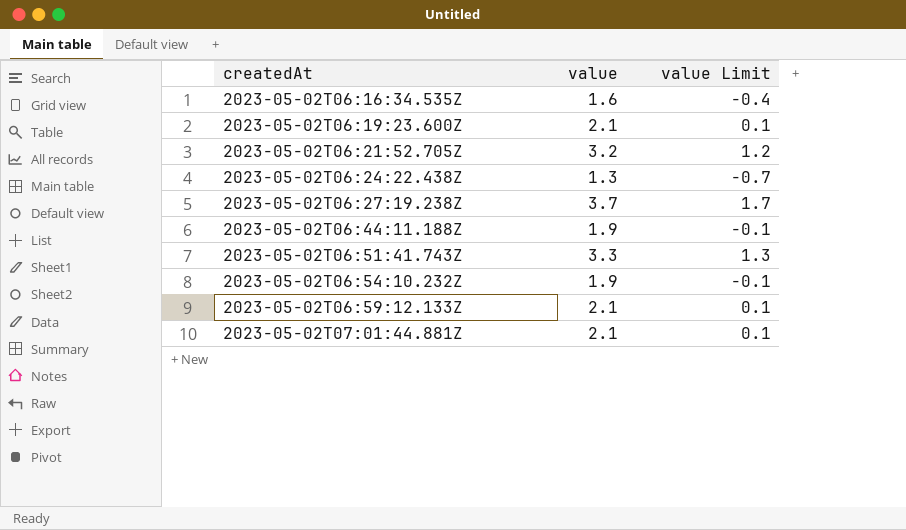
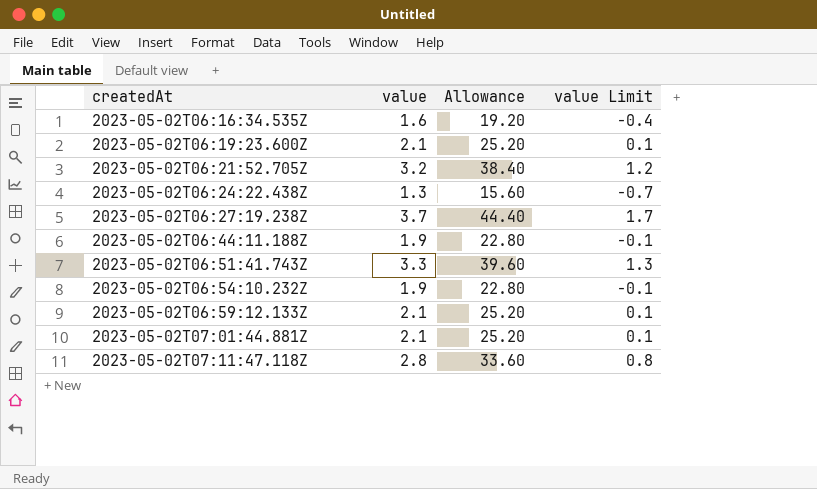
column Allowance | formula: none -> [value] * 12
row 2023-05-02T07:11:47.118Z: none -> 2.8 | 33.60 | 0.8

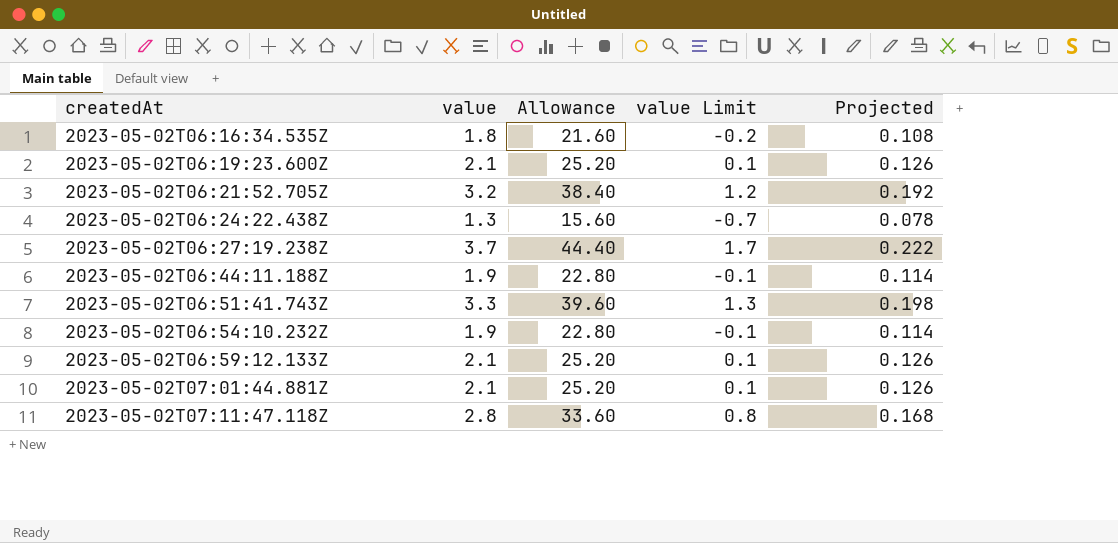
column Projected | formula: none -> [value] * 0.06
2023-05-02T06:16:34.535Z | value: 1.6 -> 1.8
2023-05-02T06:16:34.535Z | Allowance: 19.20 -> 21.60
2023-05-02T06:16:34.535Z | value Limit: -0.4 -> -0.2

